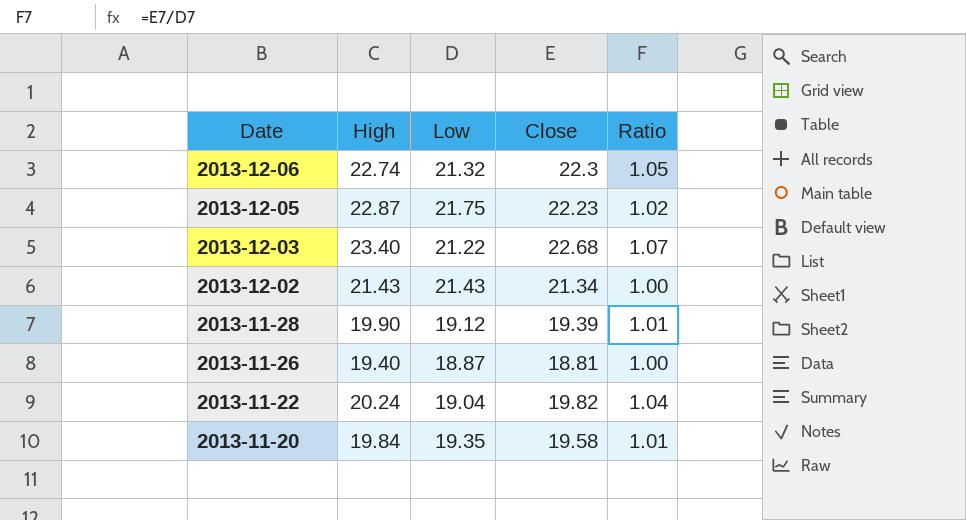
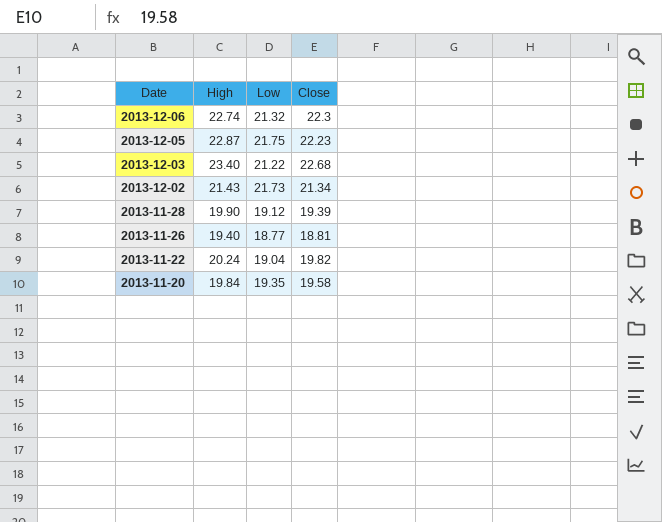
column Ratio | formula: [Close] / [Low] -> none
2013-12-02 | Low: 21.43 -> 21.73
2013-11-26 | Low: 18.87 -> 18.77

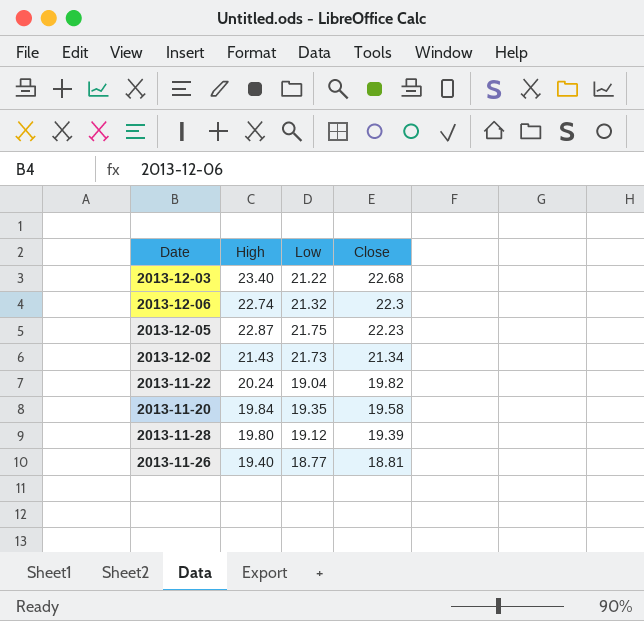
row order: Date descending -> Close descending
2013-11-28 | High: 19.90 -> 19.80

